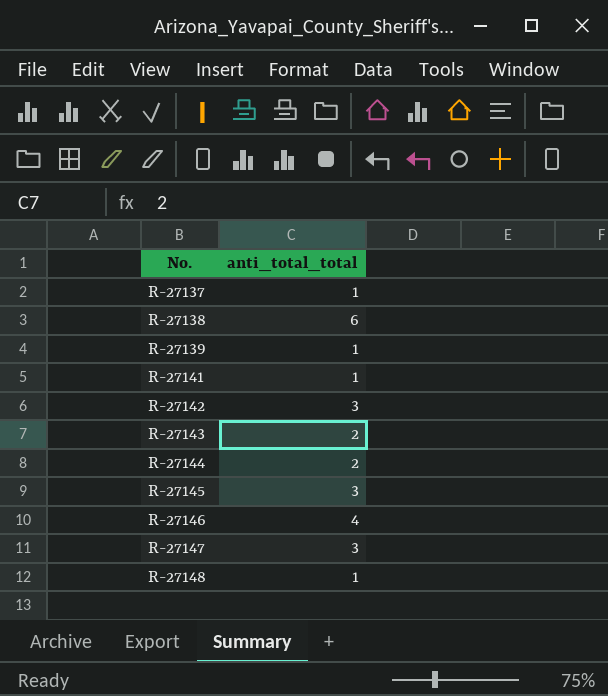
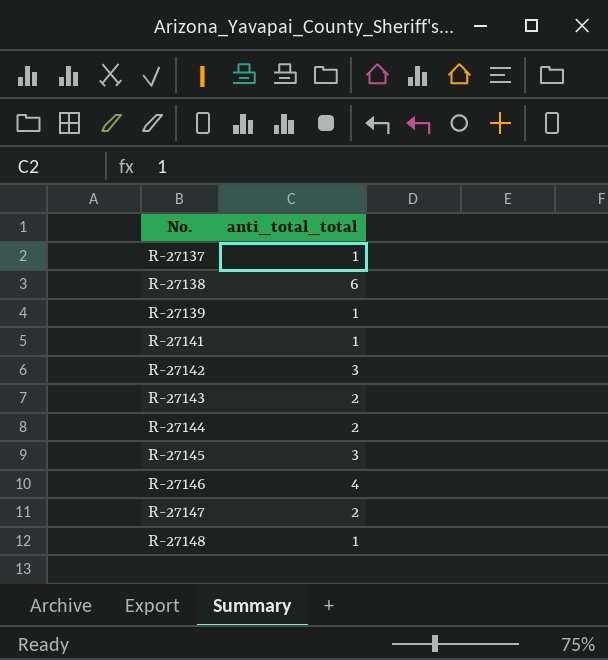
R-27147 | anti_total_total: 3 -> 2

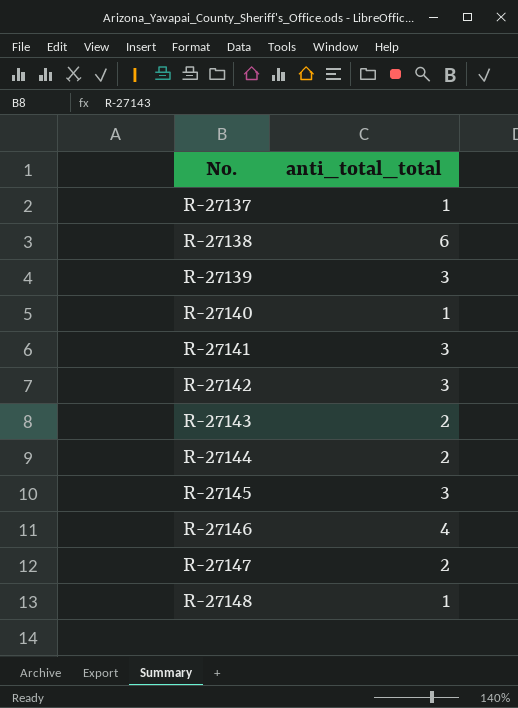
R-27139 | anti_total_total: 1 -> 3
row R-27140: none -> 1
R-27141 | anti_total_total: 1 -> 3

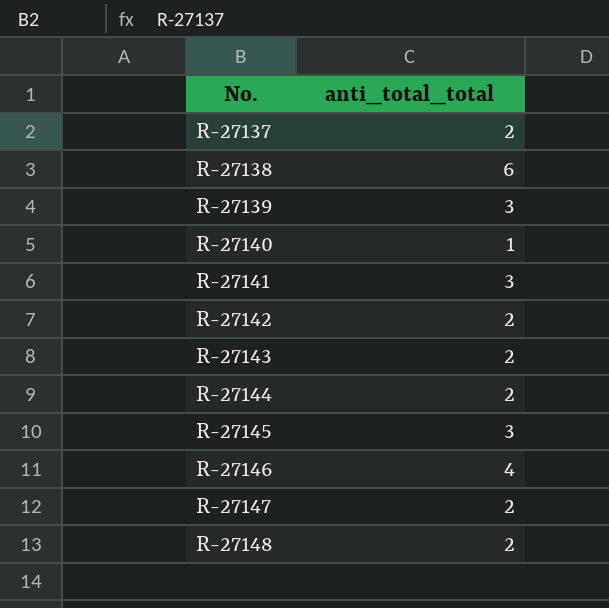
R-27137 | anti_total_total: 1 -> 2
R-27142 | anti_total_total: 3 -> 2
R-27148 | anti_total_total: 1 -> 2

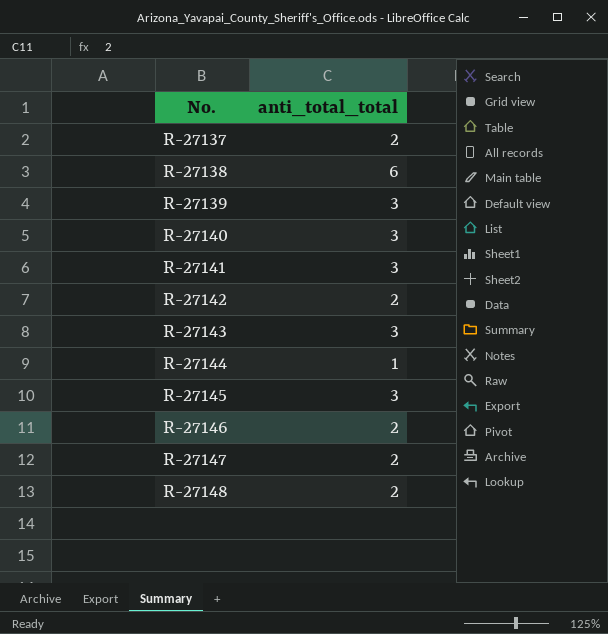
R-27140 | anti_total_total: 1 -> 3
R-27143 | anti_total_total: 2 -> 3
R-27144 | anti_total_total: 2 -> 1
R-27146 | anti_total_total: 4 -> 2

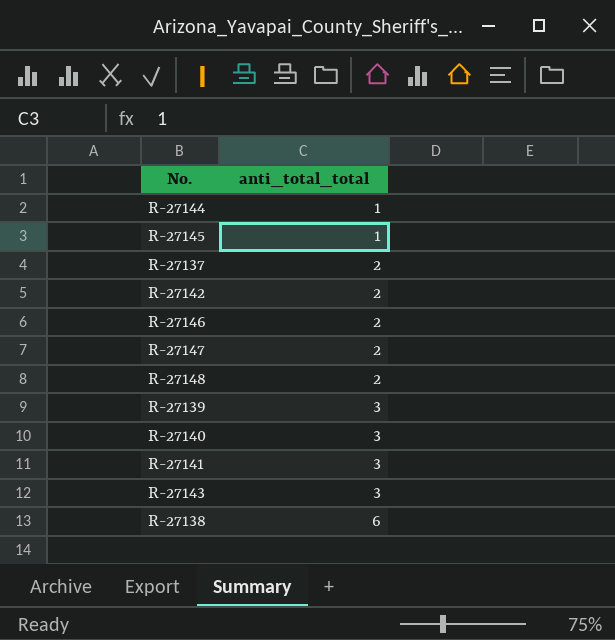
row order: No. ascending -> anti_total_total ascending
R-27145 | anti_total_total: 3 -> 1

